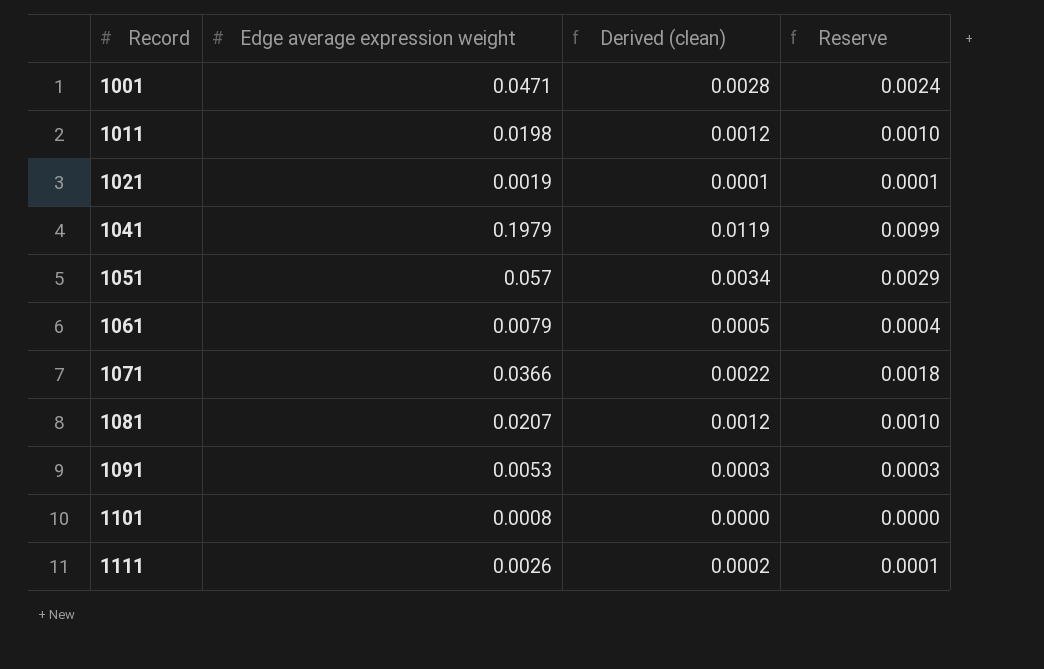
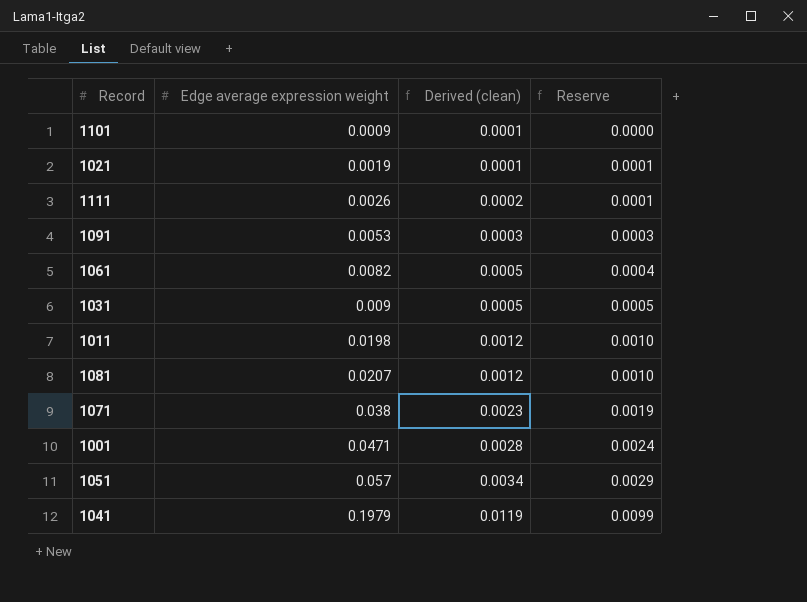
row order: Record ascending -> Edge average expression weight ascending
1101 | Edge average expression weight: 0.0008 -> 0.0009
1101 | Derived (clean): 0.0000 -> 0.0001
1061 | Edge average expression weight: 0.0079 -> 0.0082
row 1031: none -> 0.009 | 0.0005 | 0.0005
1071 | Edge average expression weight: 0.0366 -> 0.038
1071 | Derived (clean): 0.0022 -> 0.0023
1071 | Reserve: 0.0018 -> 0.0019

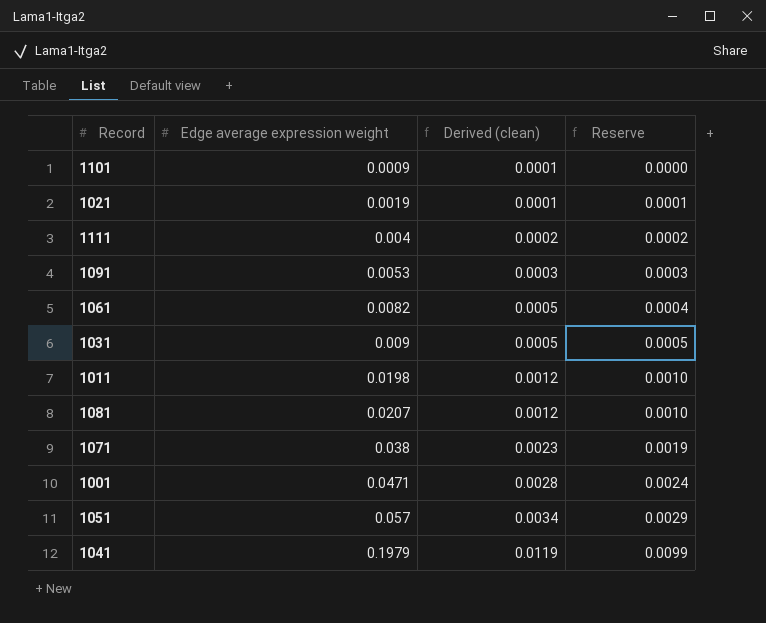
1111 | Edge average expression weight: 0.0026 -> 0.004
1111 | Reserve: 0.0001 -> 0.0002

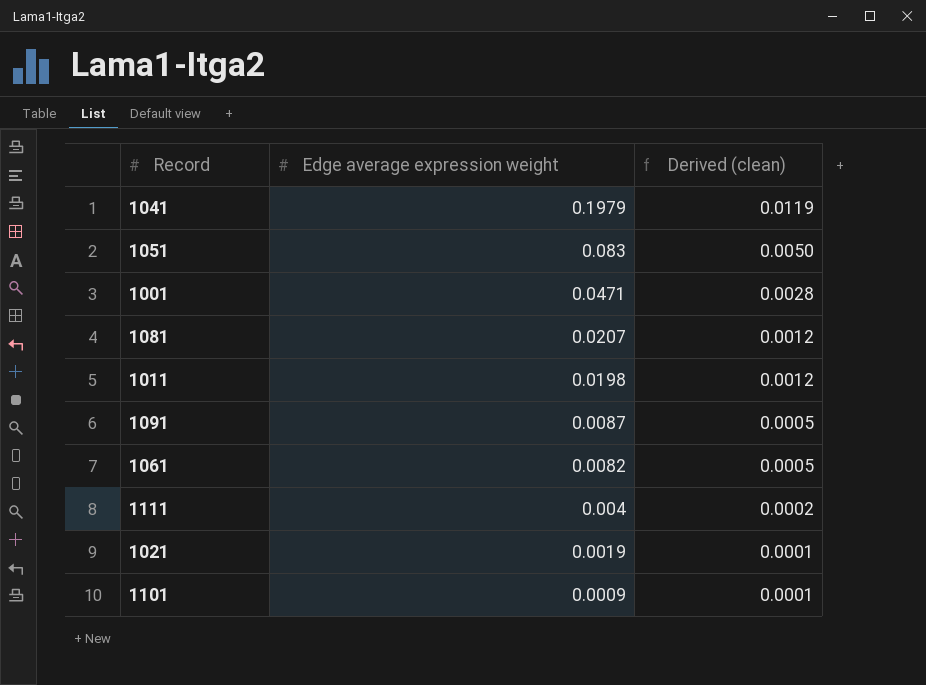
row order: Edge average expression weight ascending -> Edge average expression weight descending
column Reserve | formula: [Edge average expression weight] * 0.05 -> none
row 1031: 0.009 | 0.0005 | 0.0005 -> none
row 1071: 0.038 | 0.0023 | 0.0019 -> none
1051 | Edge average expression weight: 0.057 -> 0.083
1051 | Derived (clean): 0.0034 -> 0.0050
1091 | Edge average expression weight: 0.0053 -> 0.0087
1091 | Derived (clean): 0.0003 -> 0.0005

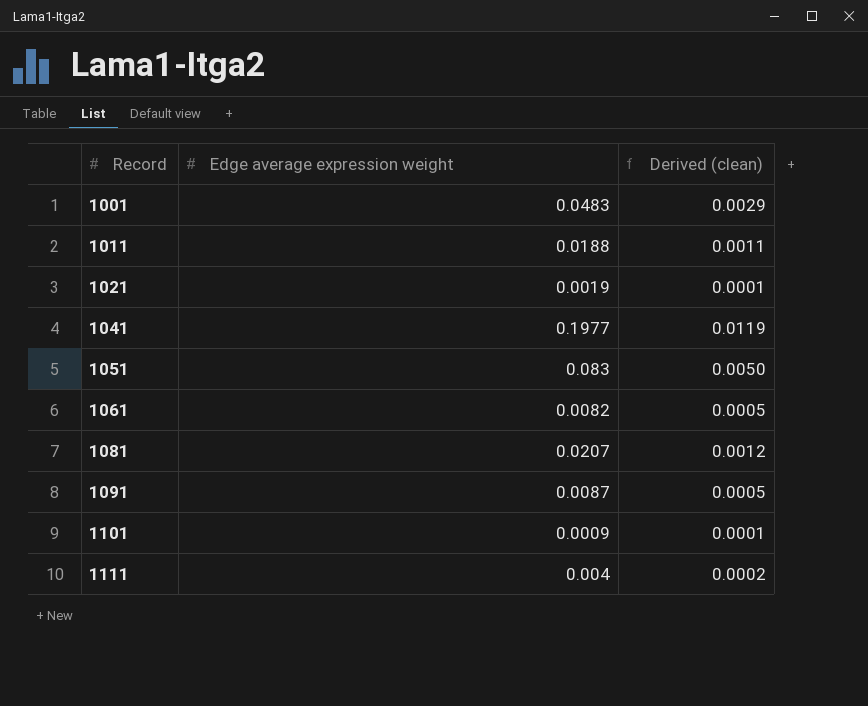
row order: Edge average expression weight descending -> Record ascending
1001 | Edge average expression weight: 0.0471 -> 0.0483
1001 | Derived (clean): 0.0028 -> 0.0029
1011 | Edge average expression weight: 0.0198 -> 0.0188
1011 | Derived (clean): 0.0012 -> 0.0011
1041 | Edge average expression weight: 0.1979 -> 0.1977

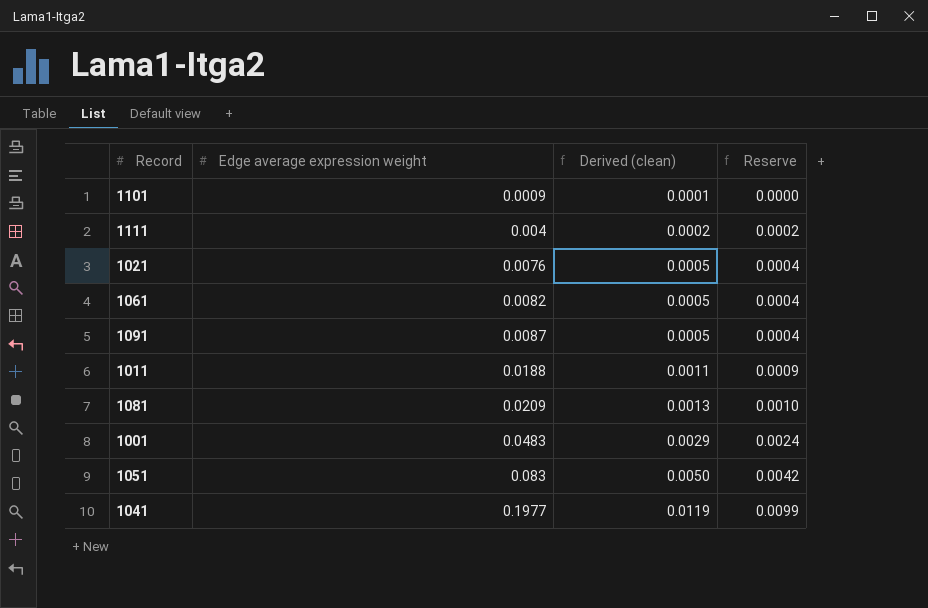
row order: Record ascending -> Edge average expression weight ascending
column Reserve | formula: none -> [Edge average expression weight] * 0.05
1021 | Edge average expression weight: 0.0019 -> 0.0076
1021 | Derived (clean): 0.0001 -> 0.0005
1081 | Edge average expression weight: 0.0207 -> 0.0209
1081 | Derived (clean): 0.0012 -> 0.0013

